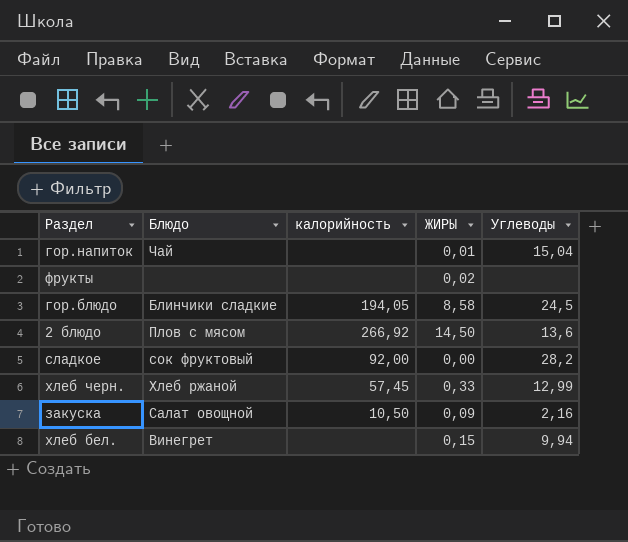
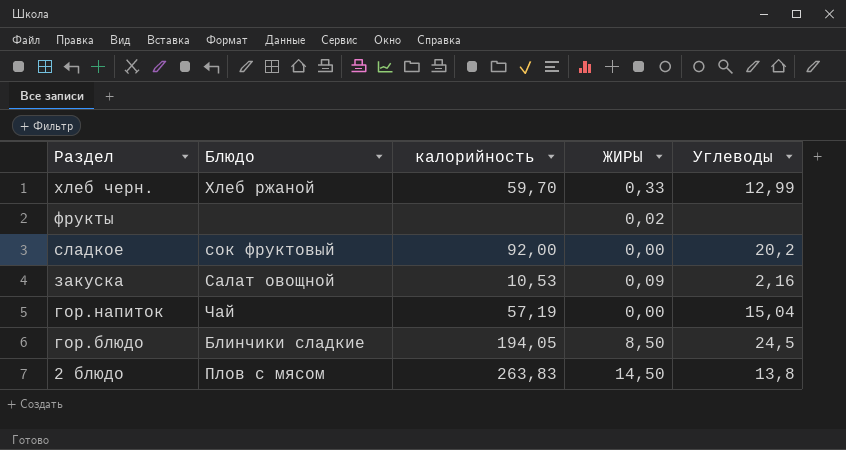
row order: none -> Раздел descending
row хлеб бел.: Винегрет | none | 0,15 | 9,94 -> none
хлеб черн. | калорийность: 57,45 -> 59,70
сладкое | Углеводы: 28,2 -> 20,2
закуска | калорийность: 10,50 -> 10,53
гор.напиток | калорийность: none -> 57,19
гор.напиток | ЖИРЫ: 0,01 -> 0,00
гор.блюдо | ЖИРЫ: 8,58 -> 8,50
2 блюдо | калорийность: 266,92 -> 263,83
2 блюдо | Углеводы: 13,6 -> 13,8

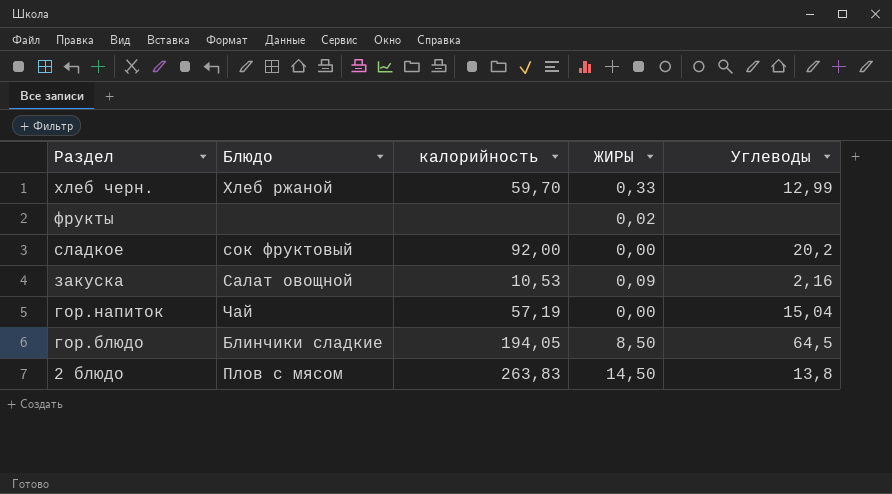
гор.блюдо | Углеводы: 24,5 -> 64,5

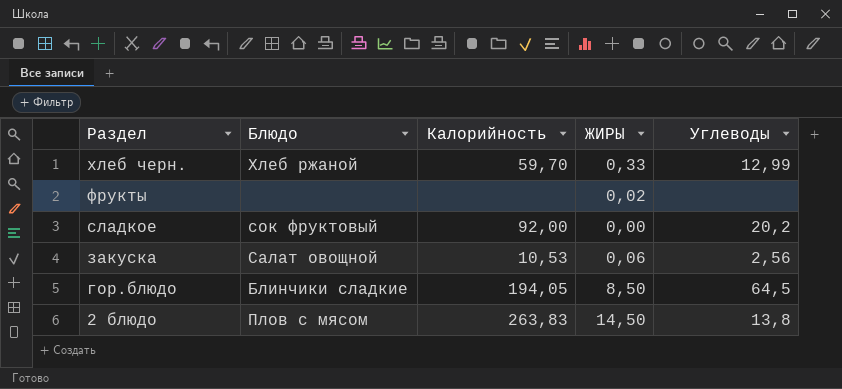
column name: калорийность -> Калорийность
row гор.напиток: Чай | 57,19 | 0,00 | 15,04 -> none
закуска | ЖИРЫ: 0,09 -> 0,06
закуска | Углеводы: 2,16 -> 2,56

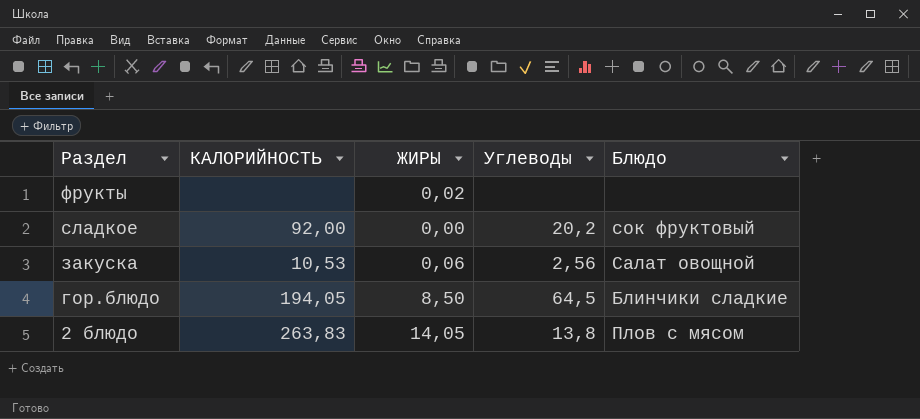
column name: Калорийность -> КАЛОРИЙНОСТЬ
column Блюдо | position: 2 -> 5
row хлеб черн.: Хлеб ржаной | 59,70 | 0,33 | 12,99 -> none
2 блюдо | ЖИРЫ: 14,50 -> 14,05

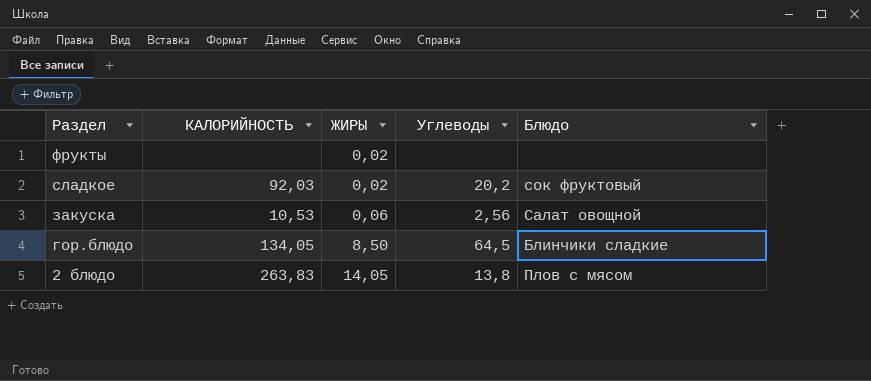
сладкое | КАЛОРИЙНОСТЬ: 92,00 -> 92,03
сладкое | ЖИРЫ: 0,00 -> 0,02
гор.блюдо | КАЛОРИЙНОСТЬ: 194,05 -> 134,05

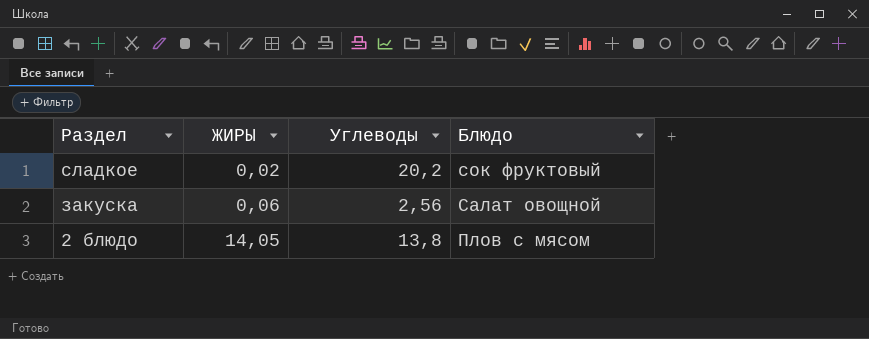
column КАЛОРИЙНОСТЬ | position: 2 -> none
row фрукты: none | 0,02 | none | none -> none
row гор.блюдо: 134,05 | 8,50 | 64,5 | Блинчики сладкие -> none

